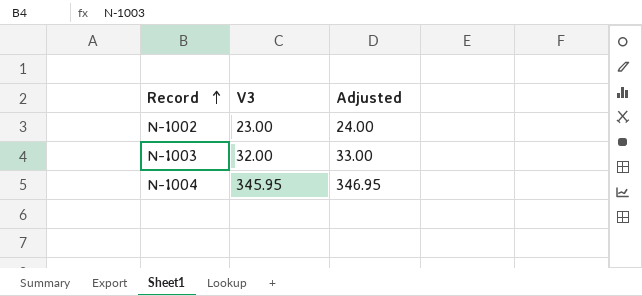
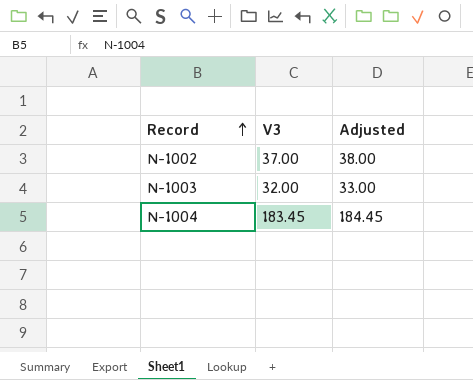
N-1002 | V3: 23.00 -> 37.00
N-1002 | Adjusted: 24.00 -> 38.00
N-1004 | V3: 345.95 -> 183.45
N-1004 | Adjusted: 346.95 -> 184.45

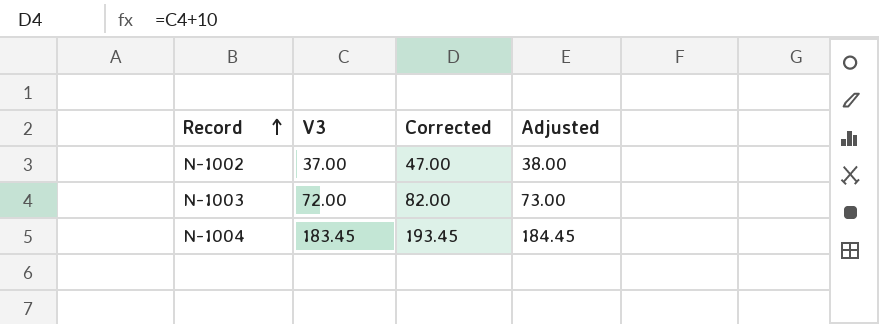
column Corrected | formula: none -> [V3] + 10
N-1003 | V3: 32.00 -> 72.00
N-1003 | Adjusted: 33.00 -> 73.00

